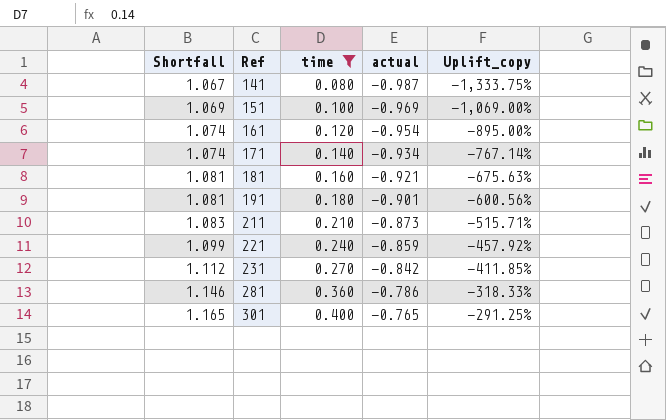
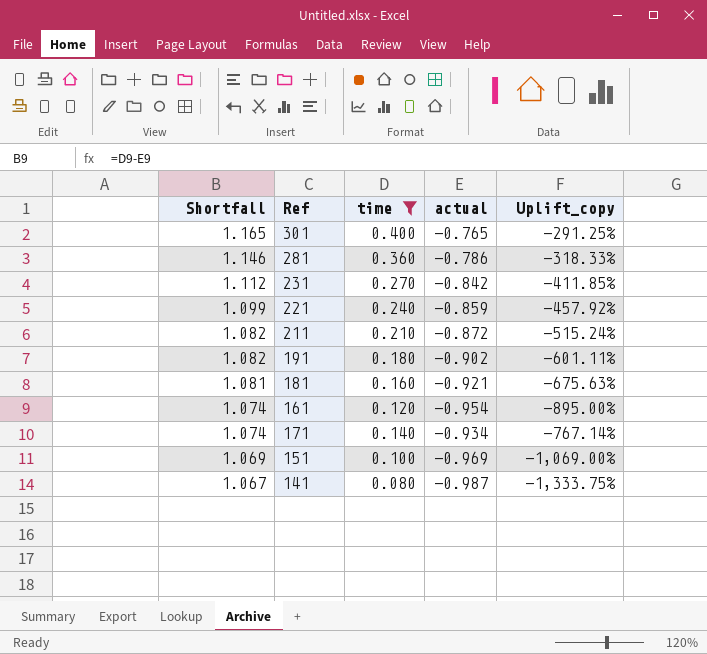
row order: Shortfall ascending -> Shortfall descending
211 | Shortfall: 1.083 -> 1.082
211 | actual: -0.873 -> -0.872
211 | Uplift_copy: -515.71% -> -515.24%
191 | Shortfall: 1.081 -> 1.082
191 | actual: -0.901 -> -0.902
191 | Uplift_copy: -600.56% -> -601.11%

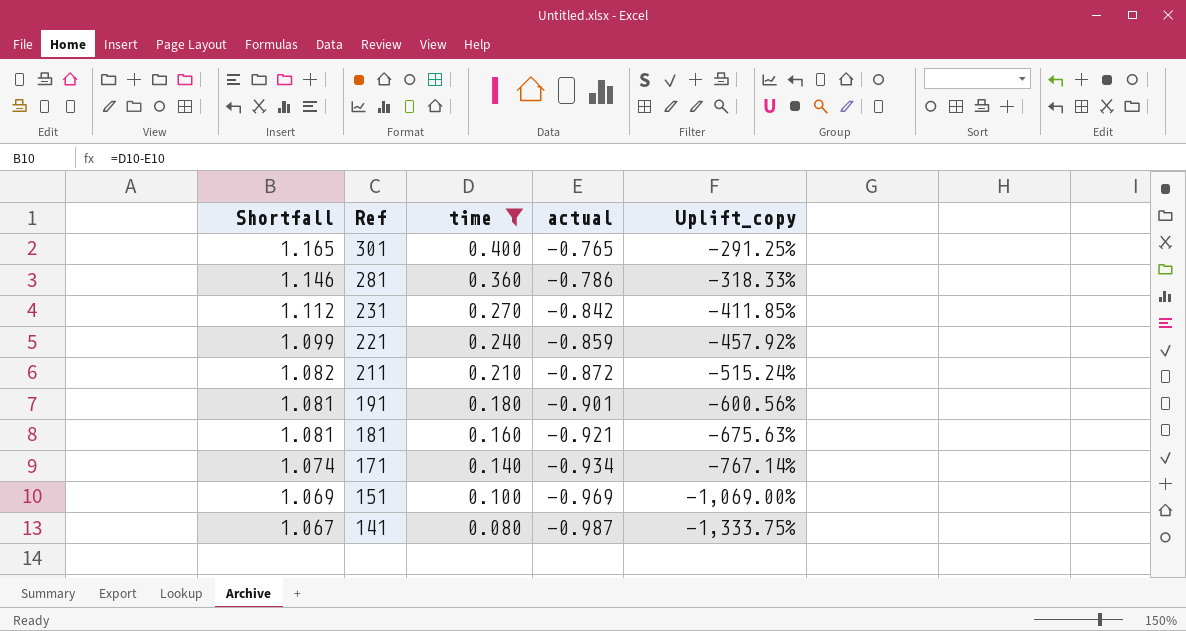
row 161: 1.074 | 0.120 | -0.954 | -895.00% -> none
191 | Shortfall: 1.082 -> 1.081
191 | actual: -0.902 -> -0.901
191 | Uplift_copy: -601.11% -> -600.56%

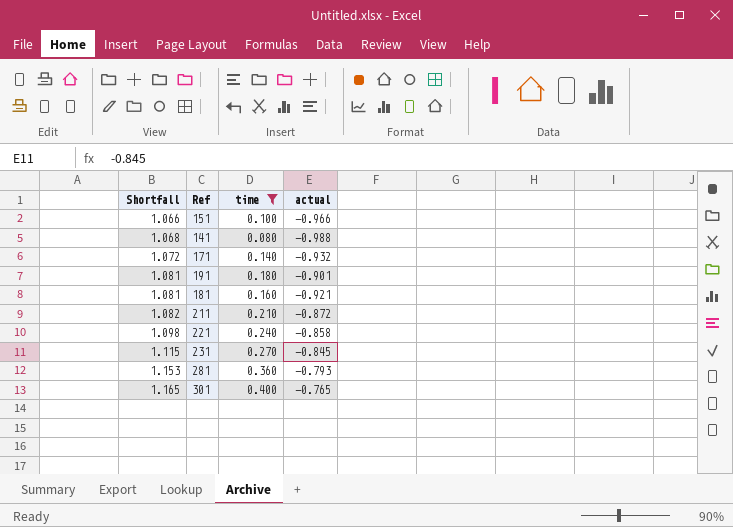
row order: Shortfall descending -> Shortfall ascending
column Uplift_copy | formula: ([actual] - [time]) / [time] -> none
151 | Shortfall: 1.069 -> 1.066
151 | actual: -0.969 -> -0.966
141 | Shortfall: 1.067 -> 1.068
141 | actual: -0.987 -> -0.988
171 | Shortfall: 1.074 -> 1.072
171 | actual: -0.934 -> -0.932
221 | Shortfall: 1.099 -> 1.098
221 | actual: -0.859 -> -0.858
231 | Shortfall: 1.112 -> 1.115
231 | actual: -0.842 -> -0.845
281 | Shortfall: 1.146 -> 1.153
281 | actual: -0.786 -> -0.793

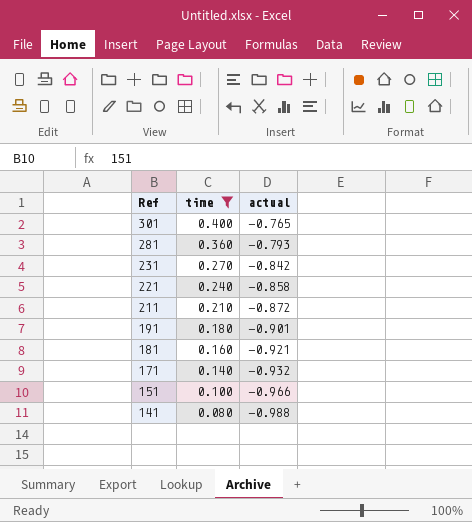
row order: Shortfall ascending -> Ref descending
column Shortfall | formula: [time] - [actual] -> none
231 | actual: -0.845 -> -0.842

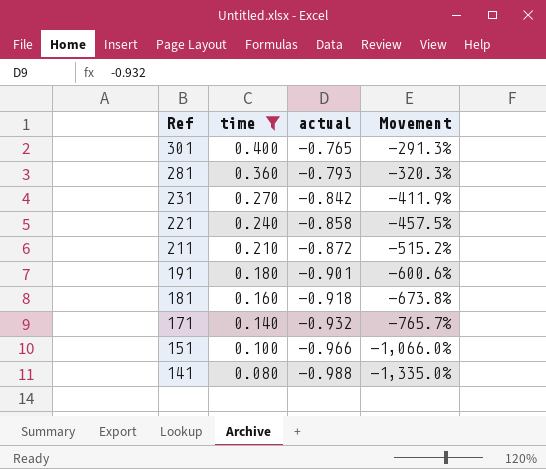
column Movement | formula: none -> ([actual] - [time]) / [time]
181 | actual: -0.921 -> -0.918

